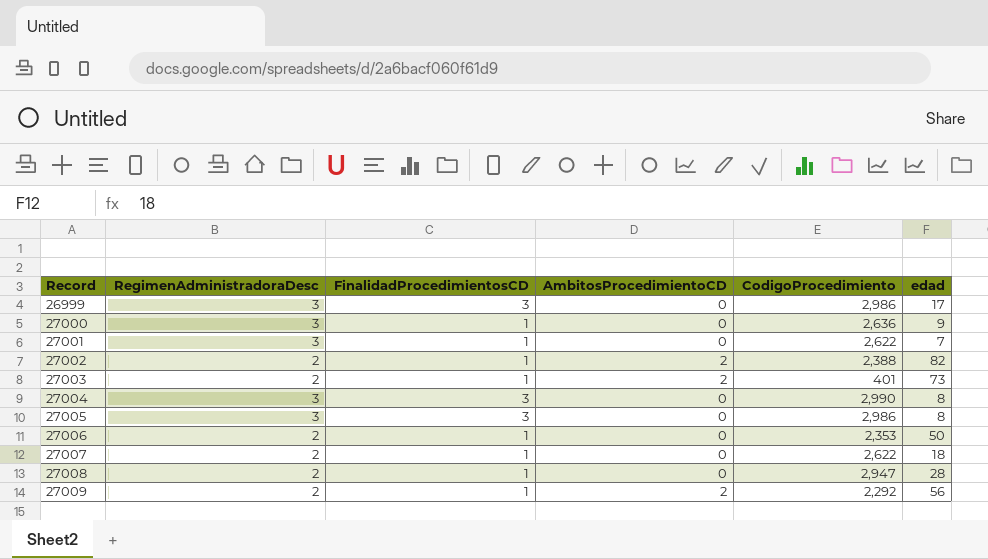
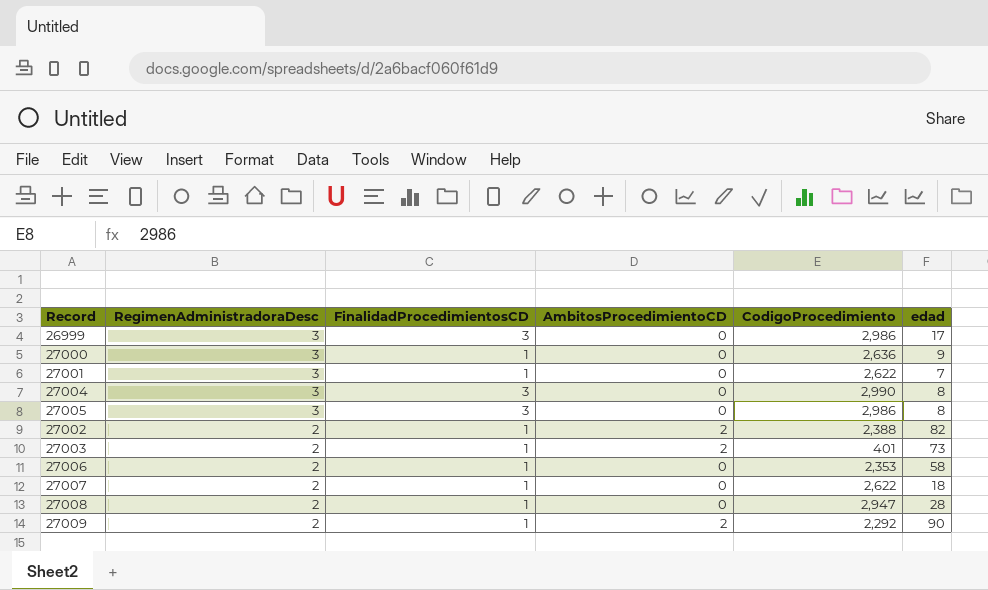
row order: Record ascending -> RegimenAdministradoraDesc descending
27006 | edad: 50 -> 58
27009 | edad: 56 -> 90

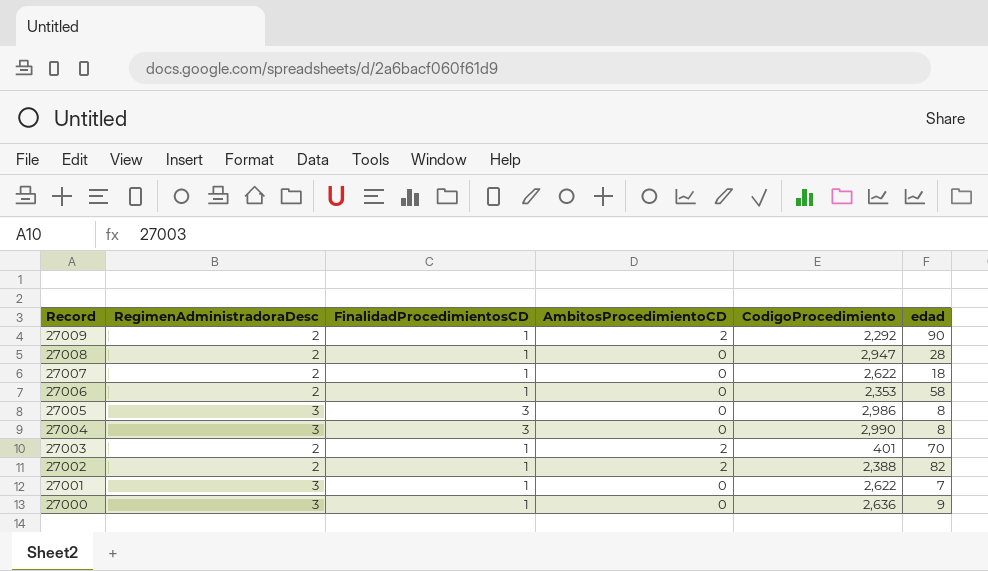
row order: RegimenAdministradoraDesc descending -> Record descending
row 26999: 3 | 3 | 0 | 2,986 | 17 -> none
27003 | edad: 73 -> 70

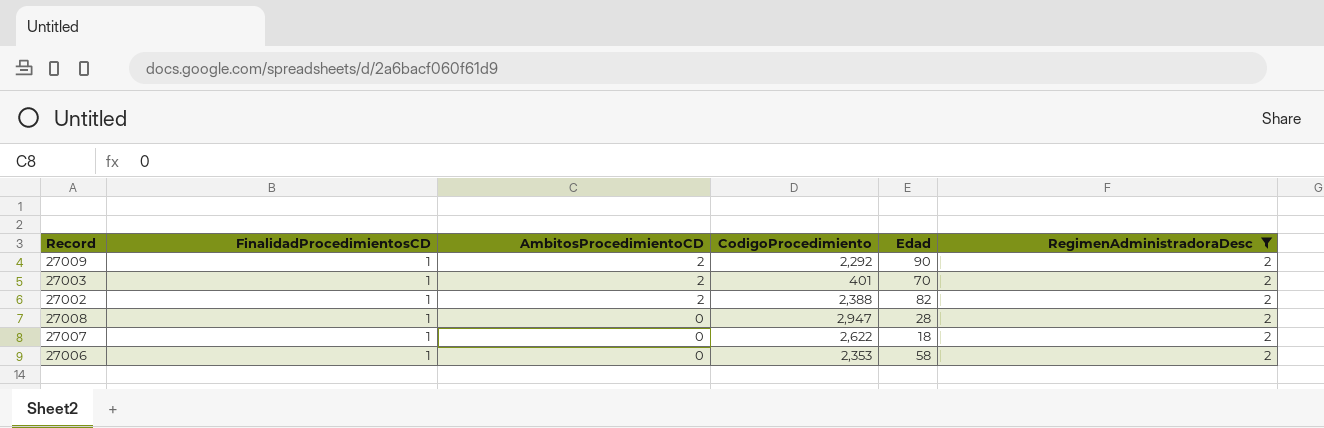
filter: none -> RegimenAdministradoraDesc = 2
row order: Record descending -> AmbitosProcedimientoCD descending
column name: edad -> Edad
column RegimenAdministradoraDesc | position: 2 -> 6

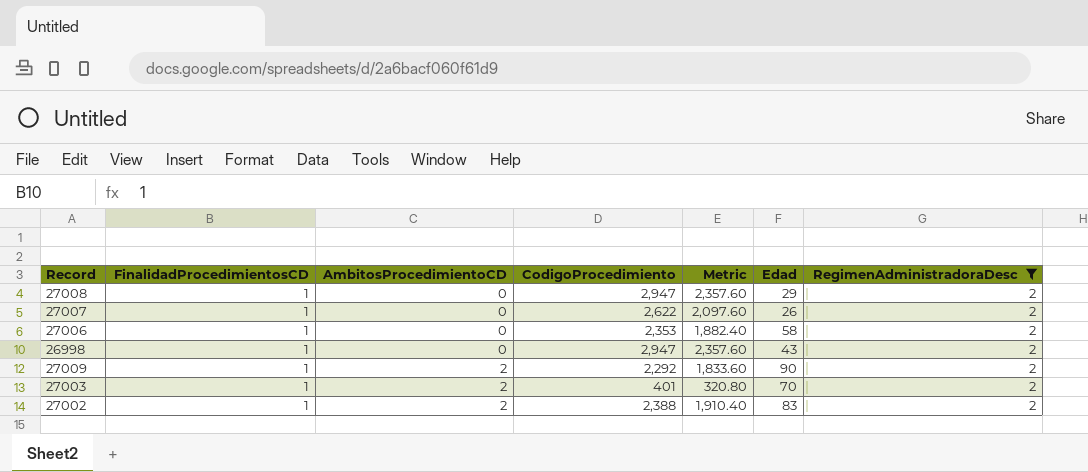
row order: AmbitosProcedimientoCD descending -> AmbitosProcedimientoCD ascending
column Metric | formula: none -> [CodigoProcedimiento] * 0.8
27008 | Edad: 28 -> 29
27007 | Edad: 18 -> 26
row 26998: none -> 1 | 0 | 2,947 | 2,357.60 | 43 | 2
27002 | Edad: 82 -> 83

